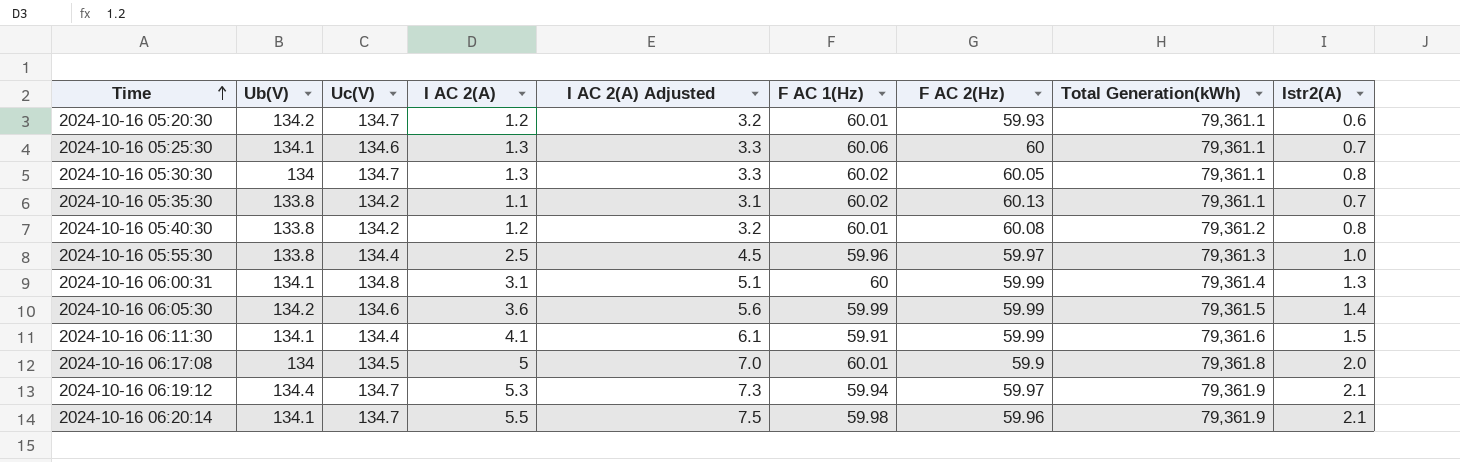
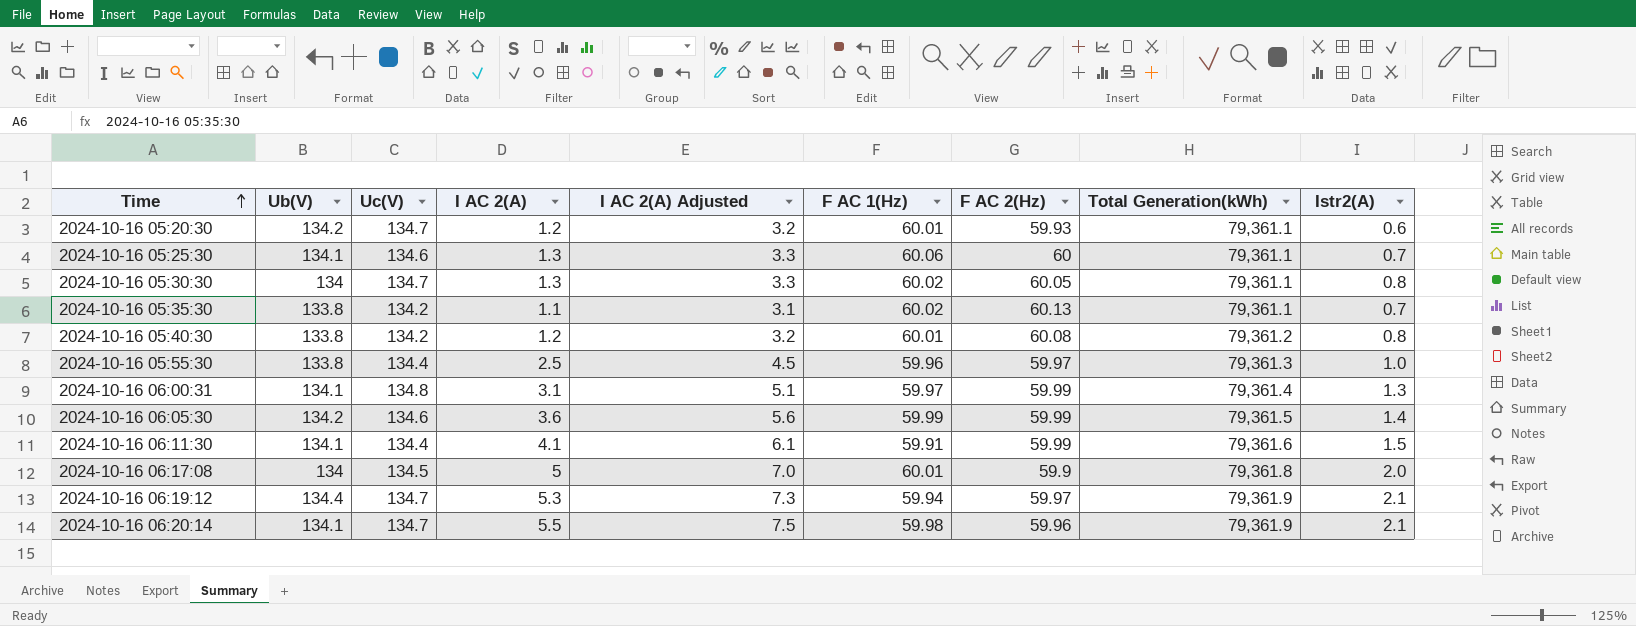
2024-10-16 06:00:31 | F AC 1(Hz): 60 -> 59.97

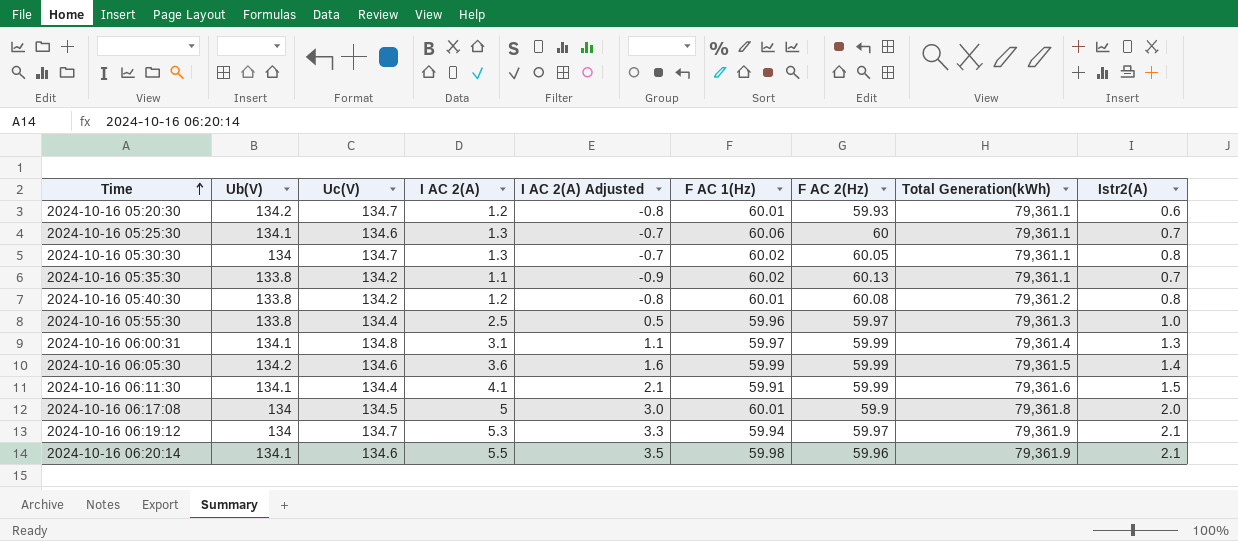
column I AC 2(A) Adjusted | formula: [I AC 2(A)] + 2 -> [I AC 2(A)] - 2
2024-10-16 06:19:12 | Ub(V): 134.4 -> 134
2024-10-16 06:20:14 | Uc(V): 134.7 -> 134.6

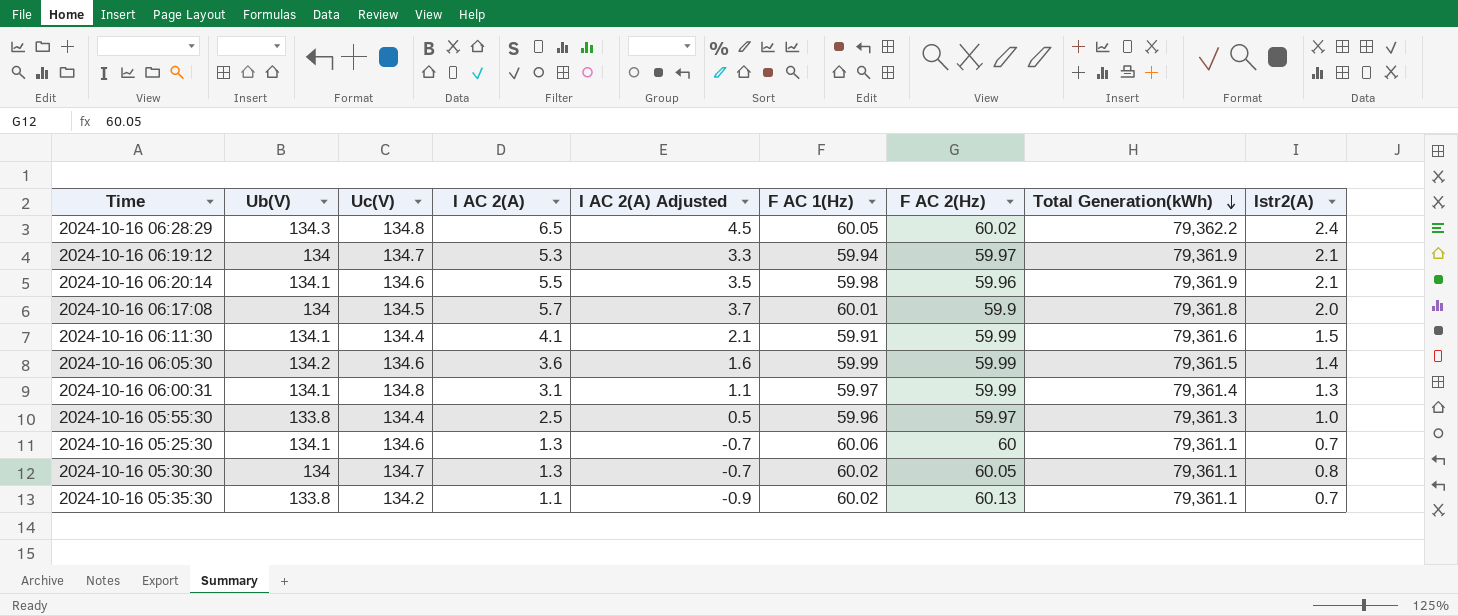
row order: Time ascending -> Total Generation(kWh) descending
row 2024-10-16 05:20:30: 134.2 | 134.7 | 1.2 | -0.8 | 60.01 | 59.93 | 79,361.1 | 0.6 -> none
row 2024-10-16 05:40:30: 133.8 | 134.2 | 1.2 | -0.8 | 60.01 | 60.08 | 79,361.2 | 0.8 -> none
row 2024-10-16 06:28:29: none -> 134.3 | 134.8 | 6.5 | 4.5 | 60.05 | 60.02 | 79,362.2 | 2.4
2024-10-16 06:17:08 | I AC 2(A): 5 -> 5.7
2024-10-16 06:17:08 | I AC 2(A) Adjusted: 3.0 -> 3.7

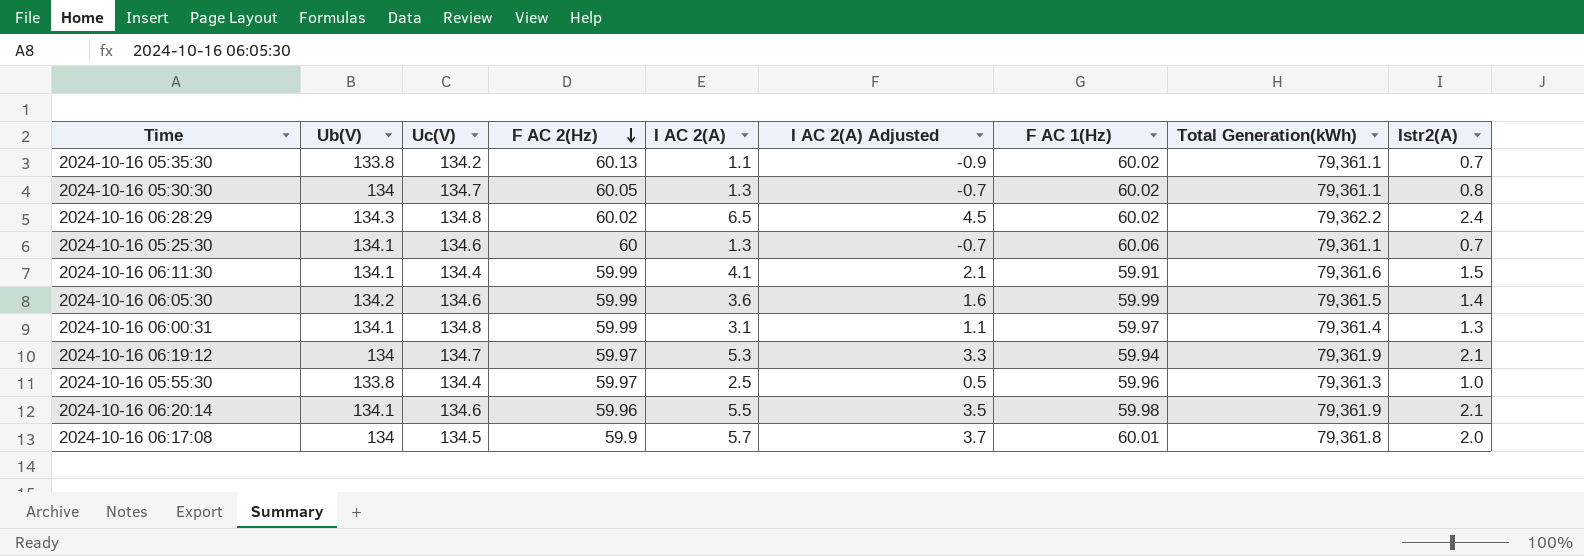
row order: Total Generation(kWh) descending -> F AC 2(Hz) descending
column F AC 2(Hz) | position: 7 -> 4
2024-10-16 06:28:29 | F AC 1(Hz): 60.05 -> 60.02

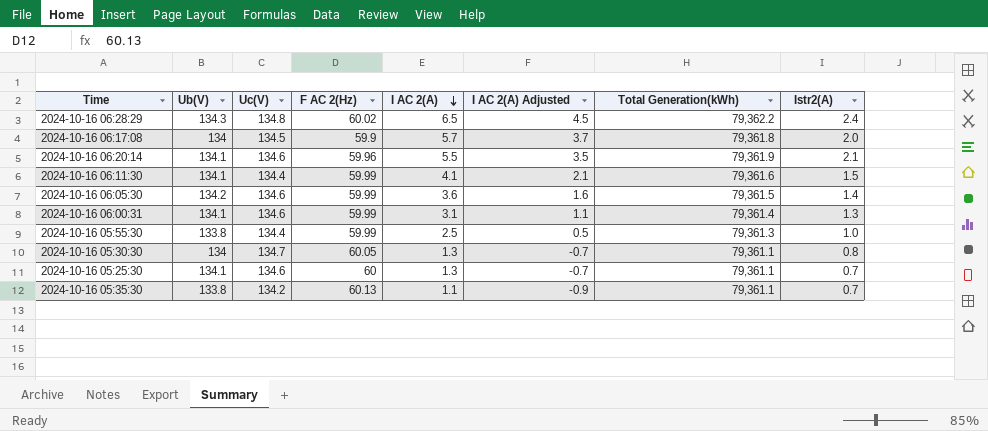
row order: F AC 2(Hz) descending -> I AC 2(A) descending
column F AC 1(Hz) | position: 7 -> none
row 2024-10-16 06:19:12: 134 | 134.7 | 59.97 | 5.3 | 3.3 | 59.94 | 79,361.9 | 2.1 -> none
2024-10-16 06:00:31 | Uc(V): 134.8 -> 134.6
2024-10-16 05:55:30 | F AC 2(Hz): 59.97 -> 59.99

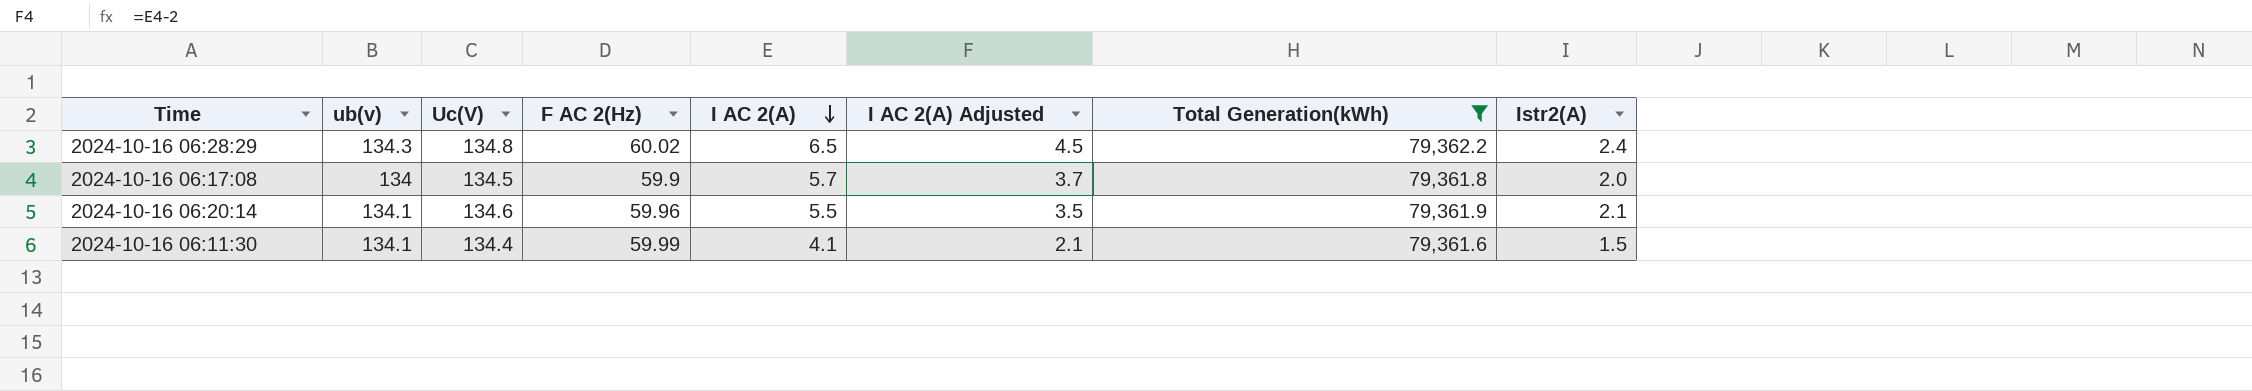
filter: none -> Total Generation(kWh) >= 79,361.6
column name: Ub(V) -> ub(v)

